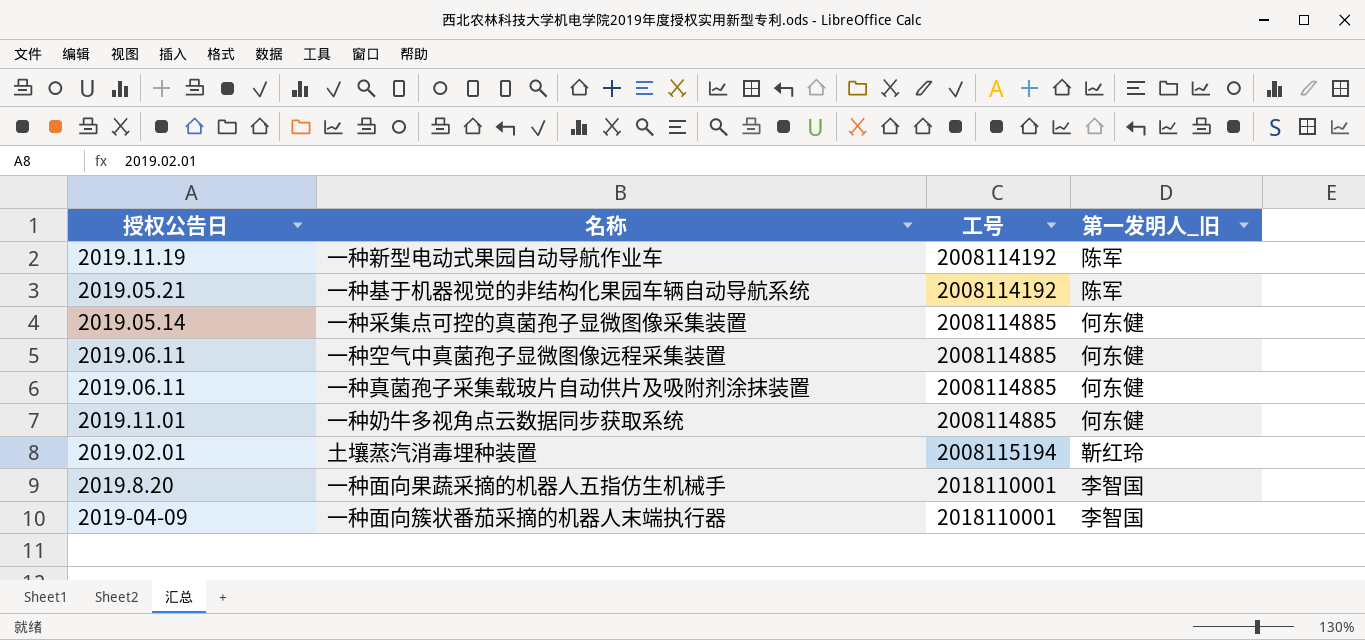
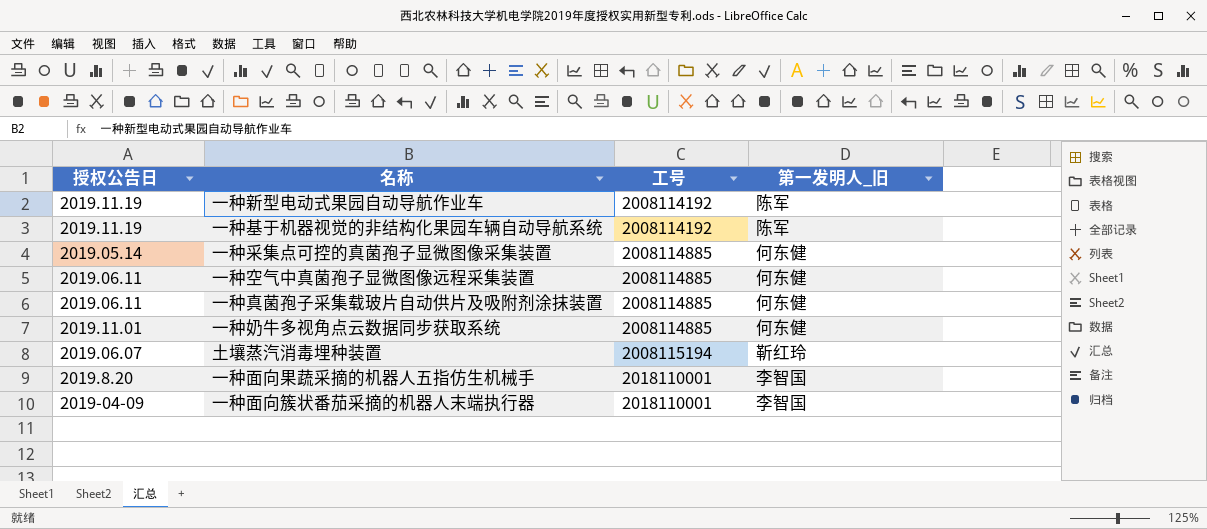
一种基于机器视觉的非结构化果园车辆自动导航系统 | 授权公告日: 2019.05.21 -> 2019.11.19
土壤蒸汽消毒埋种装置 | 授权公告日: 2019.02.01 -> 2019.06.07

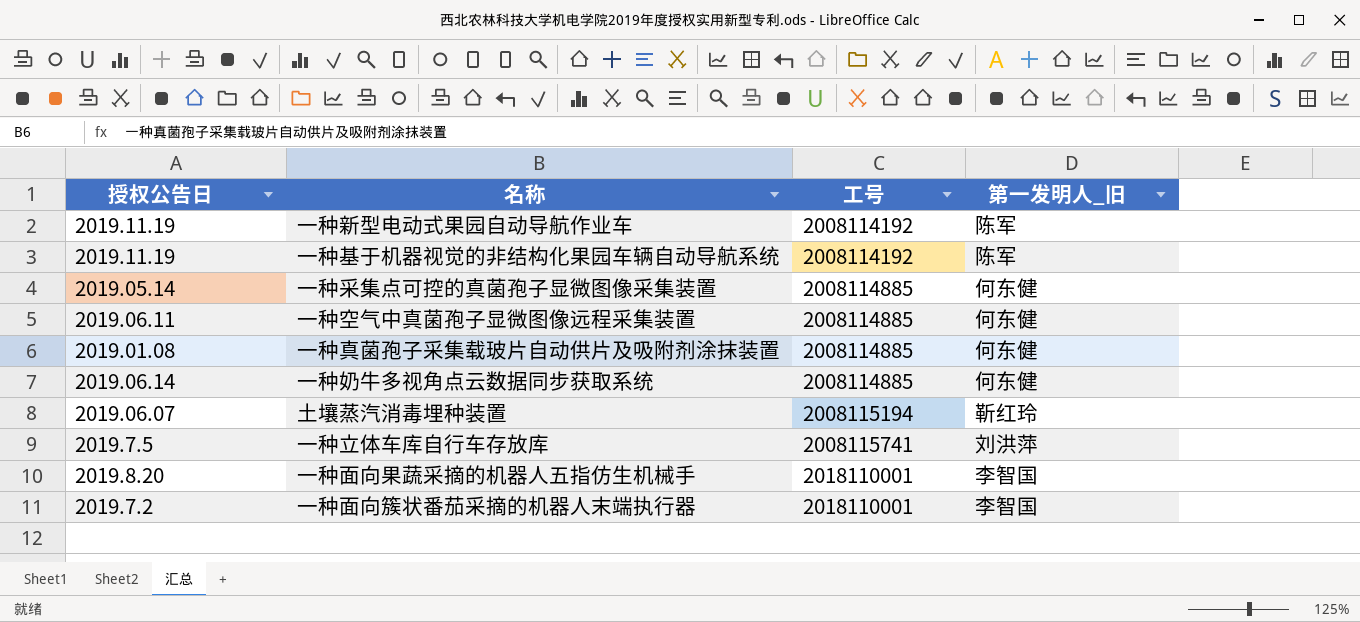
一种真菌孢子采集载玻片自动供片及吸附剂涂抹装置 | 授权公告日: 2019.06.11 -> 2019.01.08
一种奶牛多视角点云数据同步获取系统 | 授权公告日: 2019.11.01 -> 2019.06.14
row 一种立体车库自行车存放库: none -> 2019.7.5 | 2008115741 | 刘洪萍
一种面向簇状番茄采摘的机器人末端执行器 | 授权公告日: 2019-04-09 -> 2019.7.2

